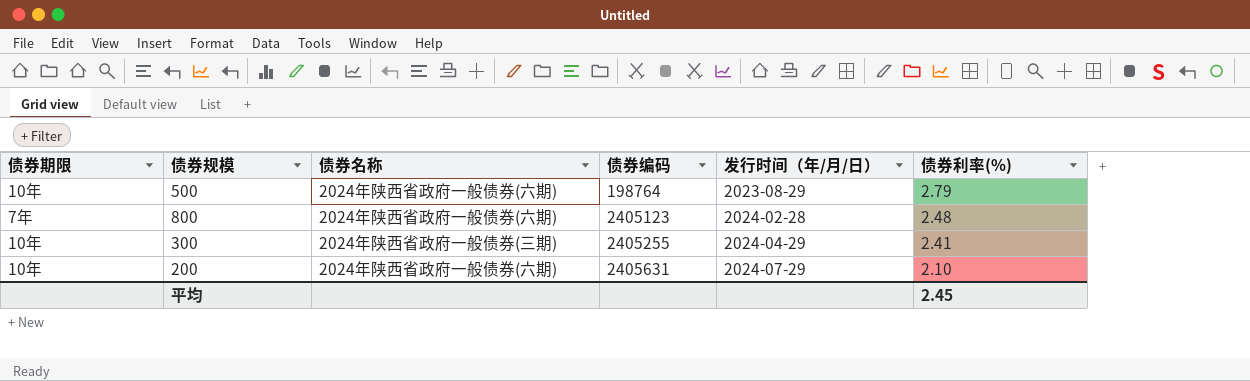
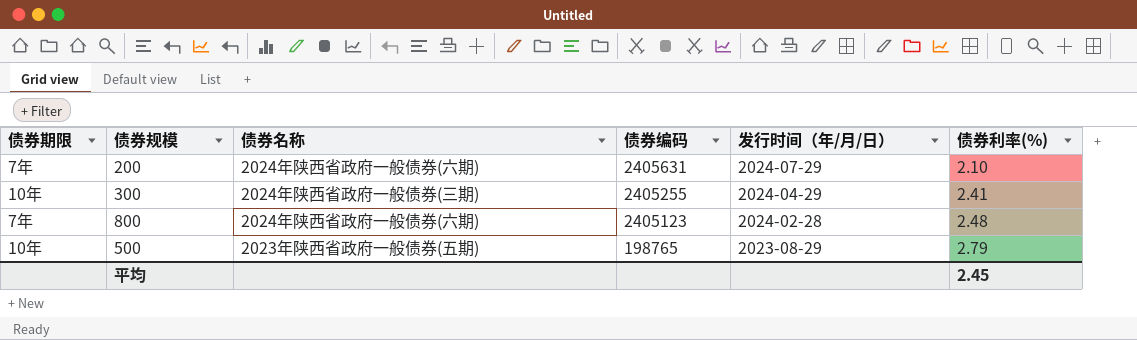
row order: 债券编码 ascending -> 债券编码 descending
200 | 债券期限: 10年 -> 7年
500 | 债券名称: 2024年陕西省政府一般债券(六期) -> 2023年陕西省政府一般债券(五期)
500 | 债券编码: 198764 -> 198765

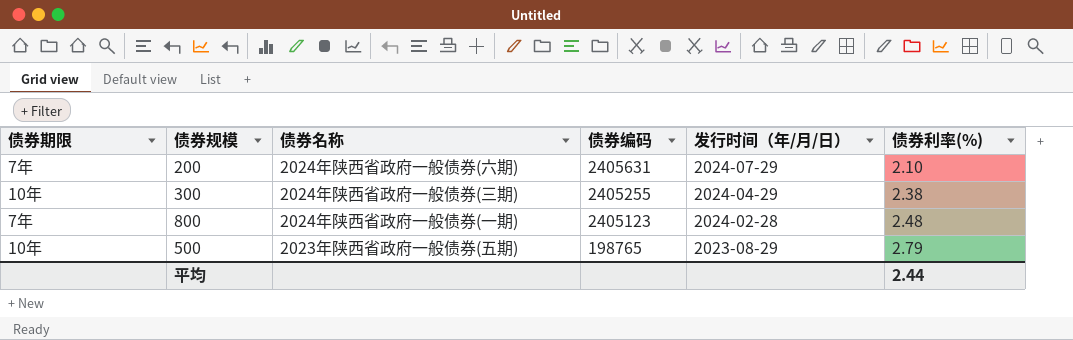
300 | 债券利率(%): 2.41 -> 2.38
800 | 债券名称: 2024年陕西省政府一般债券(六期) -> 2024年陕西省政府一般债券(一期)
平均 | 债券利率(%): 2.45 -> 2.44

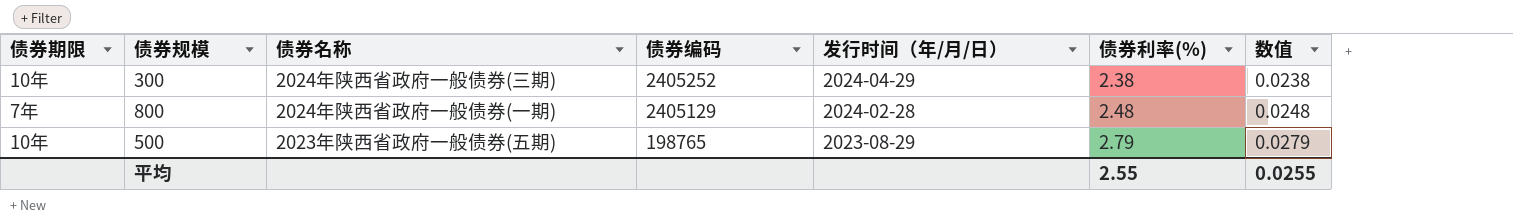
column 数值 | formula: none -> [债券利率(%)] * 0.01
row 200: 7年 | 2024年陕西省政府一般债券(六期) | 2405631 | 2024-07-29 | 2.10 -> none
300 | 债券编码: 2405255 -> 2405252
800 | 债券编码: 2405123 -> 2405129
平均 | 债券利率(%): 2.44 -> 2.55

